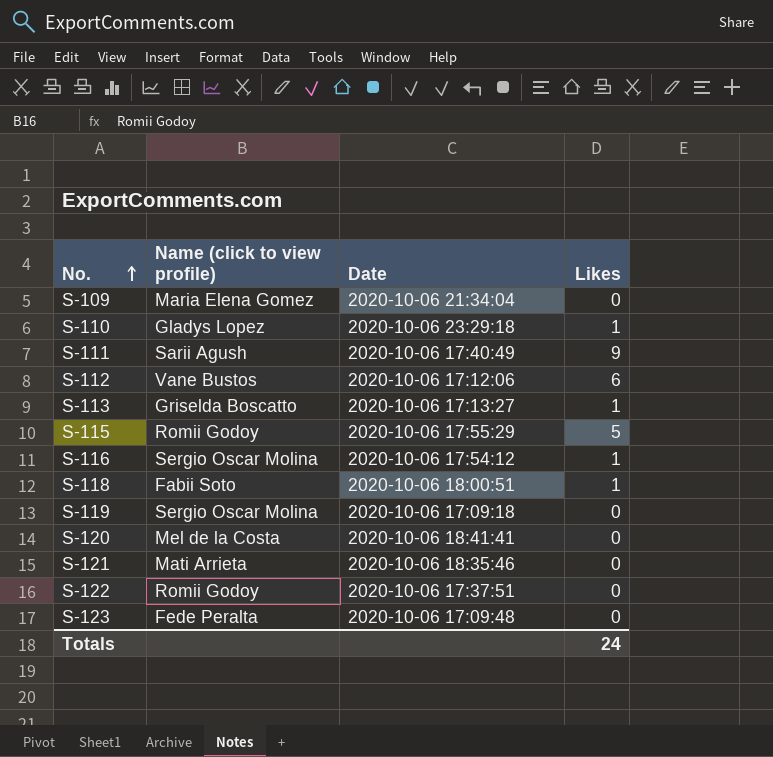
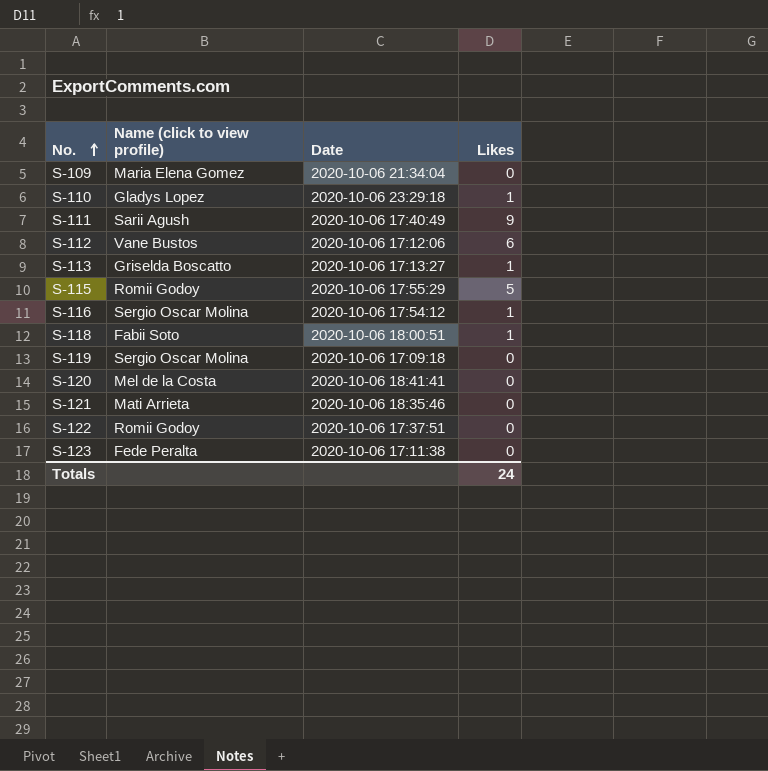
S-123 | Date: 2020-10-06 17:09:48 -> 2020-10-06 17:11:38

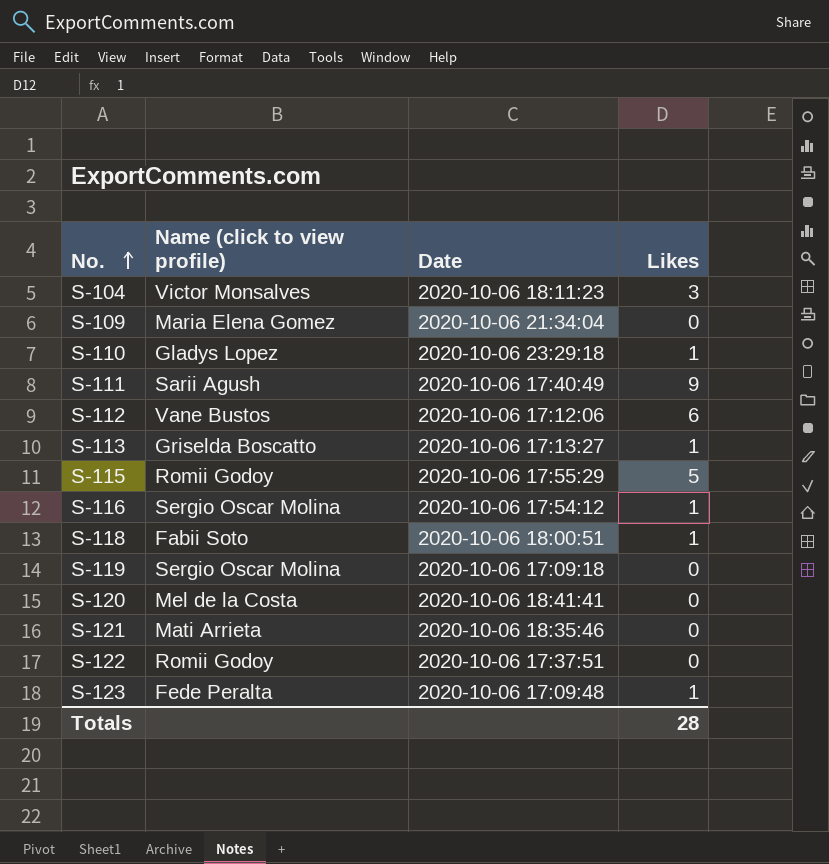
row S-104: none -> Victor Monsalves | 2020-10-06 18:11:23 | 3
S-123 | Date: 2020-10-06 17:11:38 -> 2020-10-06 17:09:48
S-123 | Likes: 0 -> 1
Totals | Likes: 24 -> 28

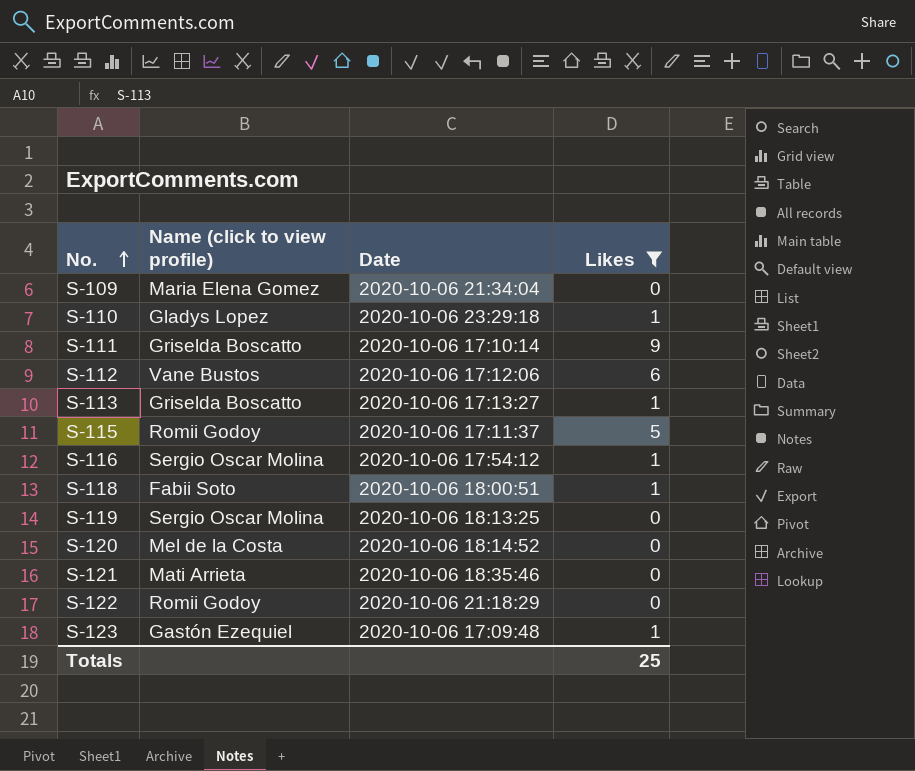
filter: none -> Likes != 3
S-111 | Name (click to view profile): Sarii Agush -> Griselda Boscatto
S-111 | Date: 2020-10-06 17:40:49 -> 2020-10-06 17:10:14
S-115 | Date: 2020-10-06 17:55:29 -> 2020-10-06 17:11:37
S-119 | Date: 2020-10-06 17:09:18 -> 2020-10-06 18:13:25
S-120 | Date: 2020-10-06 18:41:41 -> 2020-10-06 18:14:52
S-122 | Date: 2020-10-06 17:37:51 -> 2020-10-06 21:18:29
S-123 | Name (click to view profile): Fede Peralta -> Gastón Ezequiel
Totals | Likes: 28 -> 25

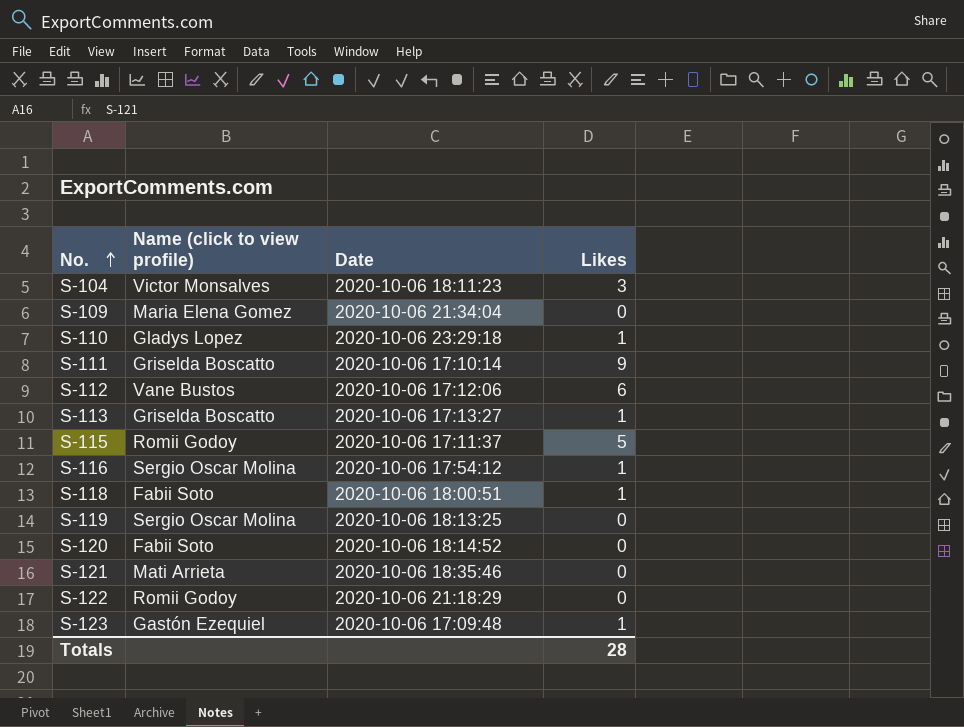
filter: Likes != 3 -> none
S-120 | Name (click to view profile): Mel de la Costa -> Fabii Soto
Totals | Likes: 25 -> 28

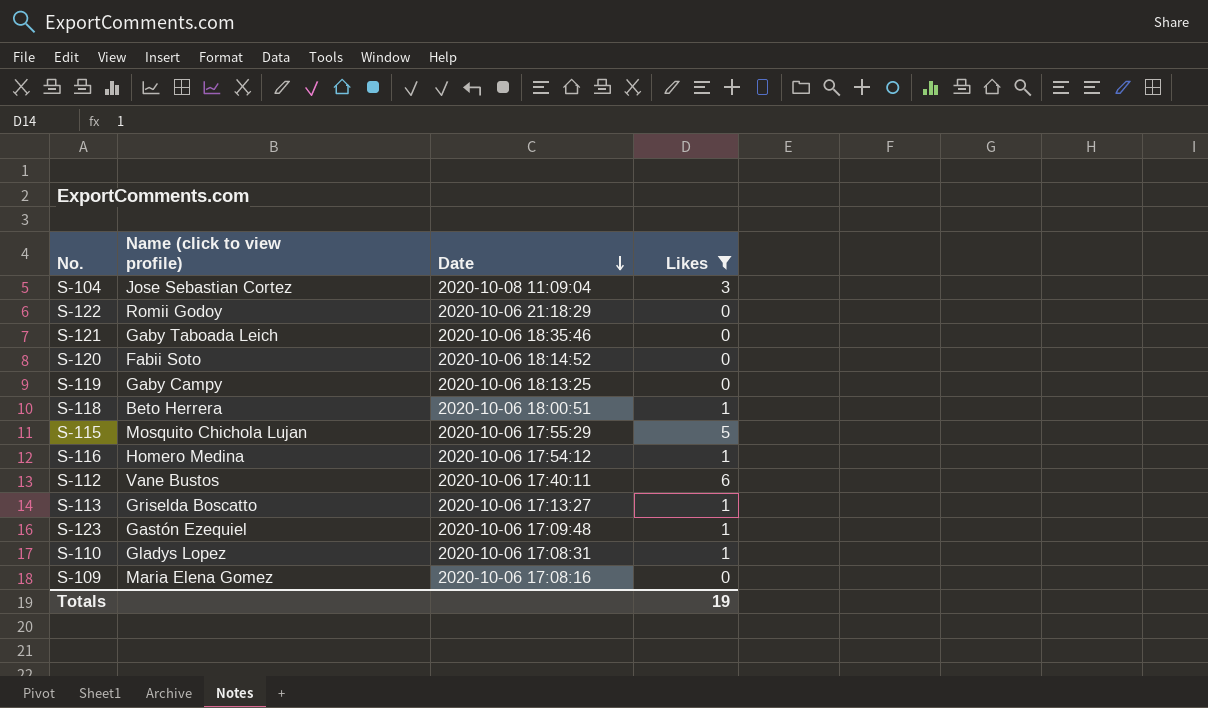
filter: none -> Likes != 9
row order: No. ascending -> Date descending
S-104 | Name (click to view profile): Victor Monsalves -> Jose Sebastian Cortez
S-104 | Date: 2020-10-06 18:11:23 -> 2020-10-08 11:09:04
S-121 | Name (click to view profile): Mati Arrieta -> Gaby Taboada Leich
S-119 | Name (click to view profile): Sergio Oscar Molina -> Gaby Campy
S-118 | Name (click to view profile): Fabii Soto -> Beto Herrera
S-115 | Name (click to view profile): Romii Godoy -> Mosquito Chichola Lujan
S-115 | Date: 2020-10-06 17:11:37 -> 2020-10-06 17:55:29
S-116 | Name (click to view profile): Sergio Oscar Molina -> Homero Medina
S-112 | Date: 2020-10-06 17:12:06 -> 2020-10-06 17:40:11
S-110 | Date: 2020-10-06 23:29:18 -> 2020-10-06 17:08:31
S-109 | Date: 2020-10-06 21:34:04 -> 2020-10-06 17:08:16
Totals | Likes: 28 -> 19

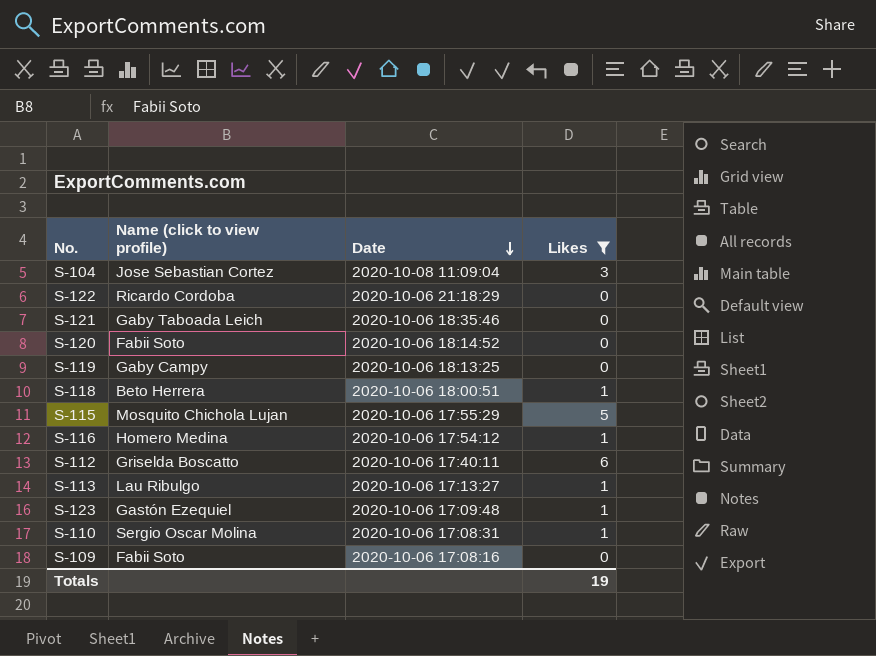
S-122 | Name (click to view profile): Romii Godoy -> Ricardo Cordoba
S-112 | Name (click to view profile): Vane Bustos -> Griselda Boscatto
S-113 | Name (click to view profile): Griselda Boscatto -> Lau Ribulgo
S-110 | Name (click to view profile): Gladys Lopez -> Sergio Oscar Molina
S-109 | Name (click to view profile): Maria Elena Gomez -> Fabii Soto

